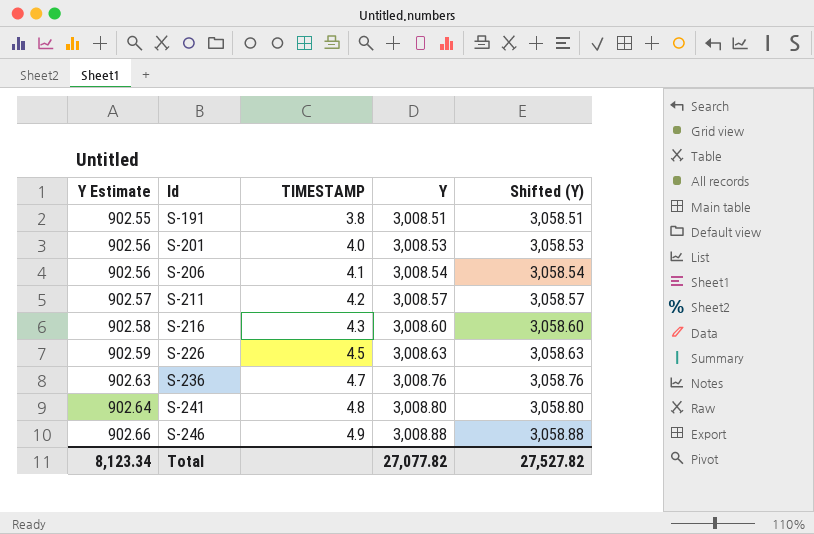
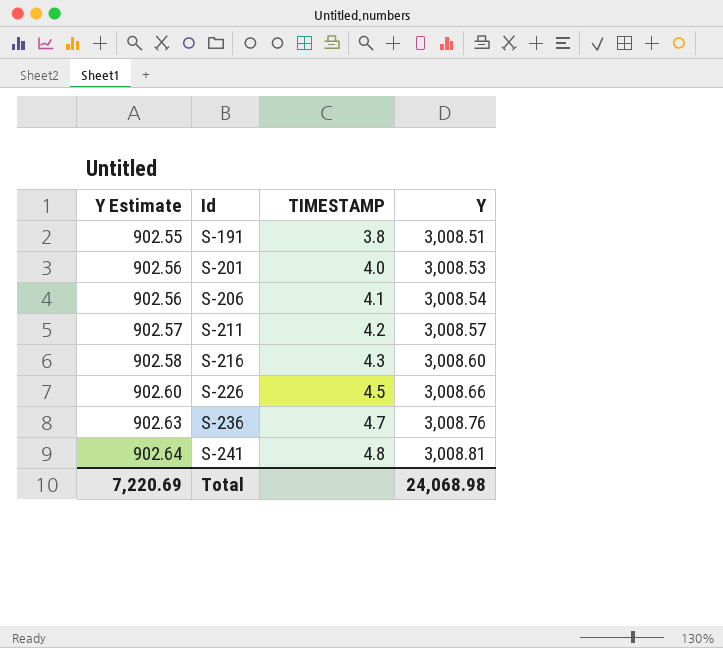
column Shifted (Y) | formula: [Y] + 50 -> none
row S-246: 902.66 | 4.9 | 3,008.88 | 3,058.88 -> none
S-226 | Y Estimate: 902.59 -> 902.60
S-226 | Y: 3,008.63 -> 3,008.66
S-241 | Y: 3,008.80 -> 3,008.81
Total | Y Estimate: 8,123.34 -> 7,220.69
Total | Y: 27,077.82 -> 24,068.98

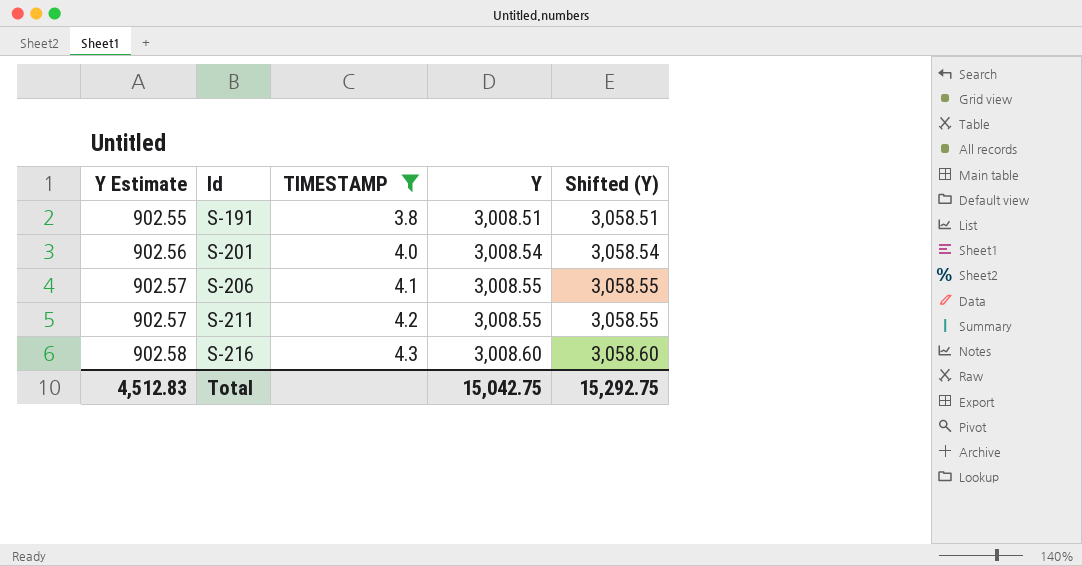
filter: none -> TIMESTAMP <= 4.3
column Shifted (Y) | formula: none -> [Y] + 50
S-201 | Y: 3,008.53 -> 3,008.54
S-206 | Y Estimate: 902.56 -> 902.57
S-206 | Y: 3,008.54 -> 3,008.55
S-211 | Y: 3,008.57 -> 3,008.55
Total | Y Estimate: 7,220.69 -> 4,512.83
Total | Y: 24,068.98 -> 15,042.75

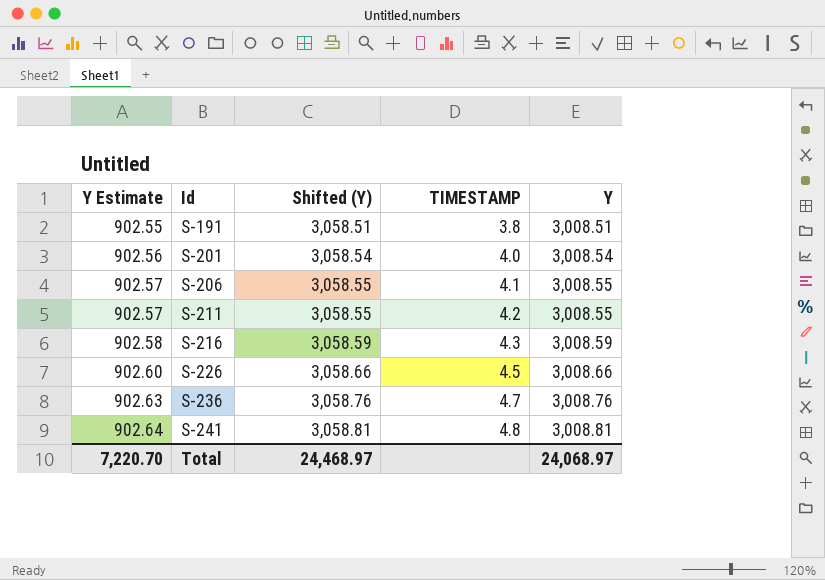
filter: TIMESTAMP <= 4.3 -> none
column Shifted (Y) | position: 5 -> 3
S-216 | Shifted (Y): 3,058.60 -> 3,058.59
S-216 | Y: 3,008.60 -> 3,008.59
Total | Y Estimate: 4,512.83 -> 7,220.70
Total | Shifted (Y): 15,292.75 -> 24,468.97
Total | Y: 15,042.75 -> 24,068.97

